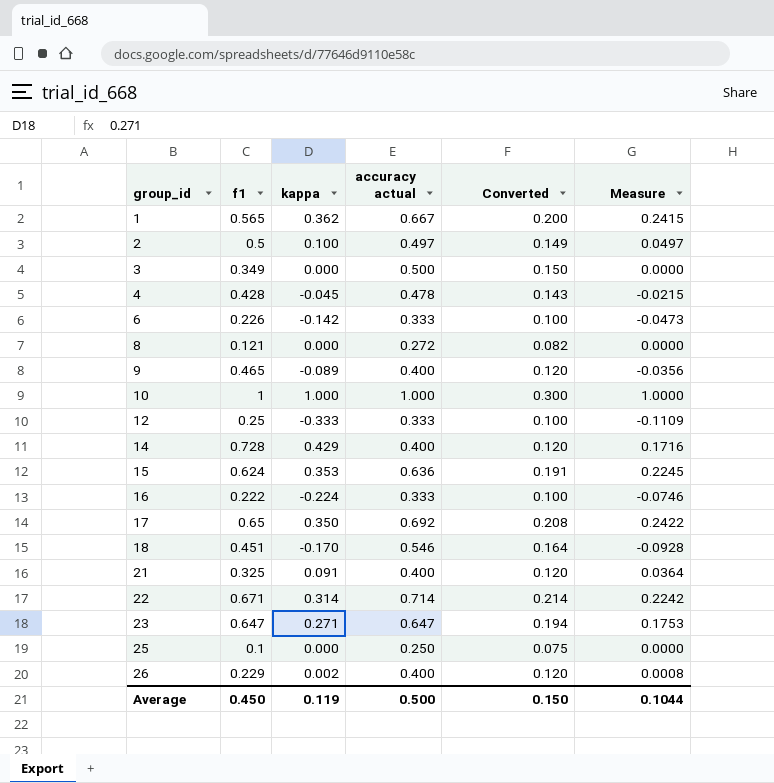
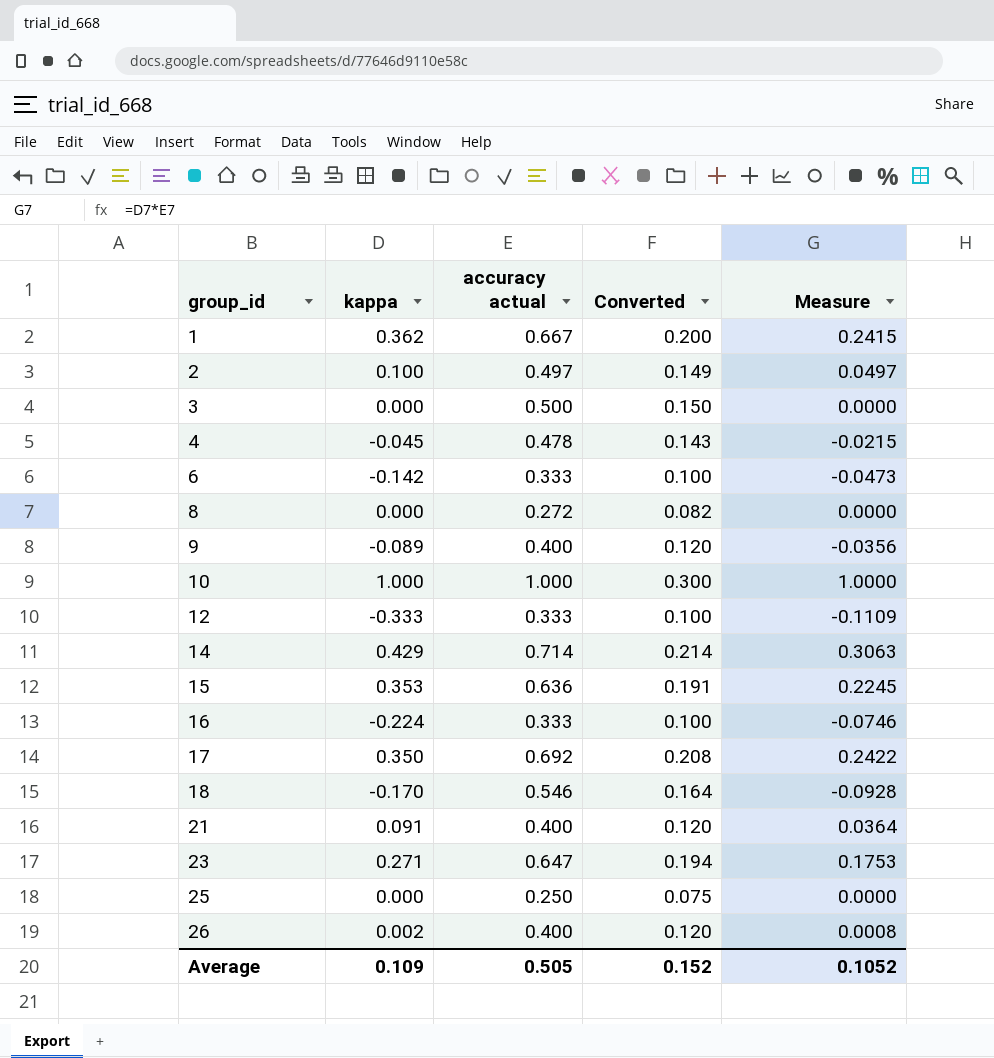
column f1 | position: 2 -> none
row 22: 0.671 | 0.314 | 0.714 | 0.214 | 0.2242 -> none
14 | accuracy actual: 0.400 -> 0.714
14 | Converted: 0.120 -> 0.214
14 | Measure: 0.1716 -> 0.3063
Average | kappa: 0.119 -> 0.109
Average | accuracy actual: 0.500 -> 0.505
Average | Converted: 0.150 -> 0.152
Average | Measure: 0.1044 -> 0.1052

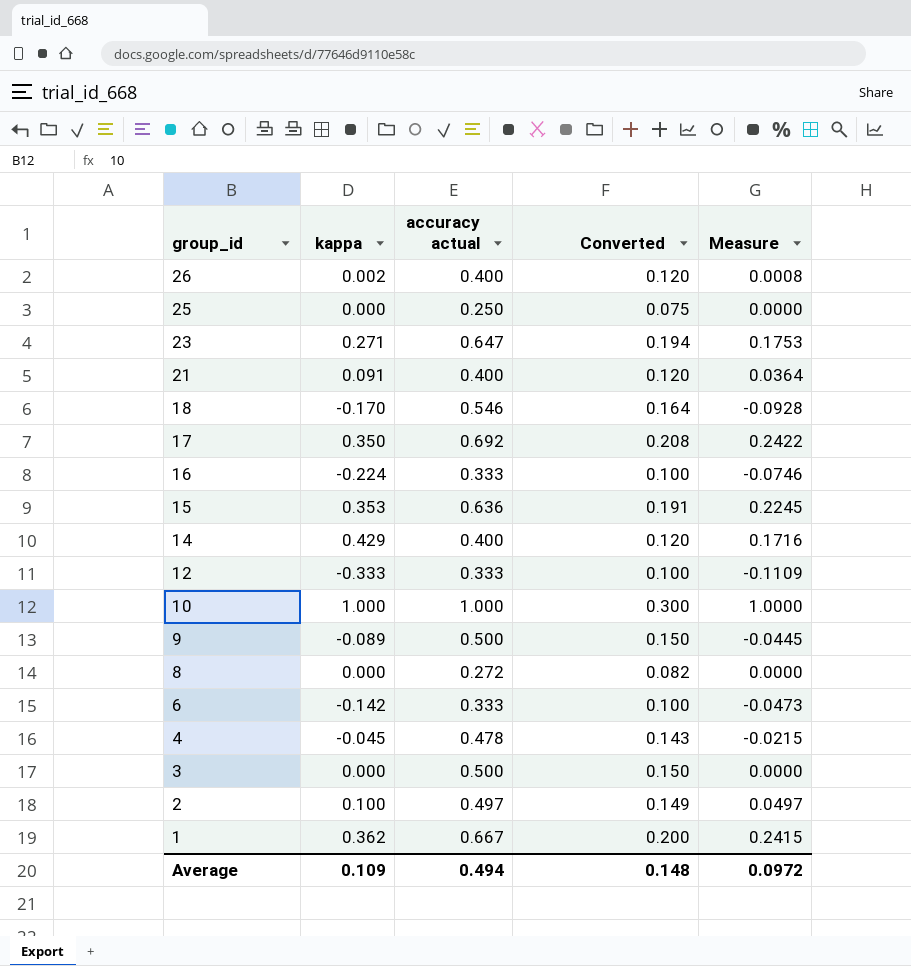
row order: group_id ascending -> group_id descending
14 | accuracy actual: 0.714 -> 0.400
14 | Converted: 0.214 -> 0.120
14 | Measure: 0.3063 -> 0.1716
9 | accuracy actual: 0.400 -> 0.500
9 | Converted: 0.120 -> 0.150
9 | Measure: -0.0356 -> -0.0445
Average | accuracy actual: 0.505 -> 0.494
Average | Converted: 0.152 -> 0.148
Average | Measure: 0.1052 -> 0.0972

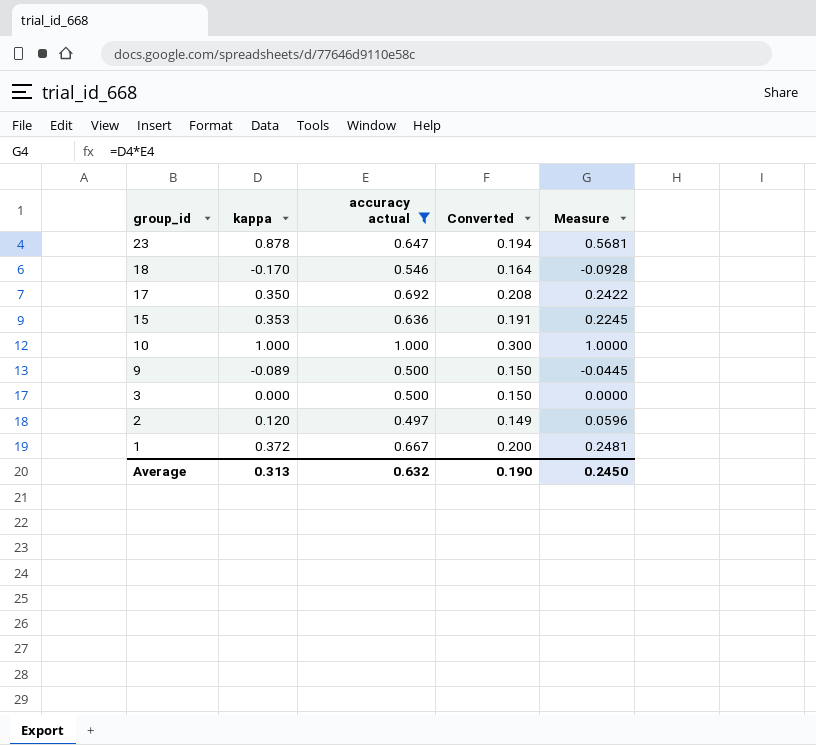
filter: none -> accuracy actual >= 0.497
23 | kappa: 0.271 -> 0.878
23 | Measure: 0.1753 -> 0.5681
2 | kappa: 0.100 -> 0.120
2 | Measure: 0.0497 -> 0.0596
1 | kappa: 0.362 -> 0.372
1 | Measure: 0.2415 -> 0.2481
Average | kappa: 0.109 -> 0.313
Average | accuracy actual: 0.494 -> 0.632
Average | Converted: 0.148 -> 0.190
Average | Measure: 0.0972 -> 0.2450

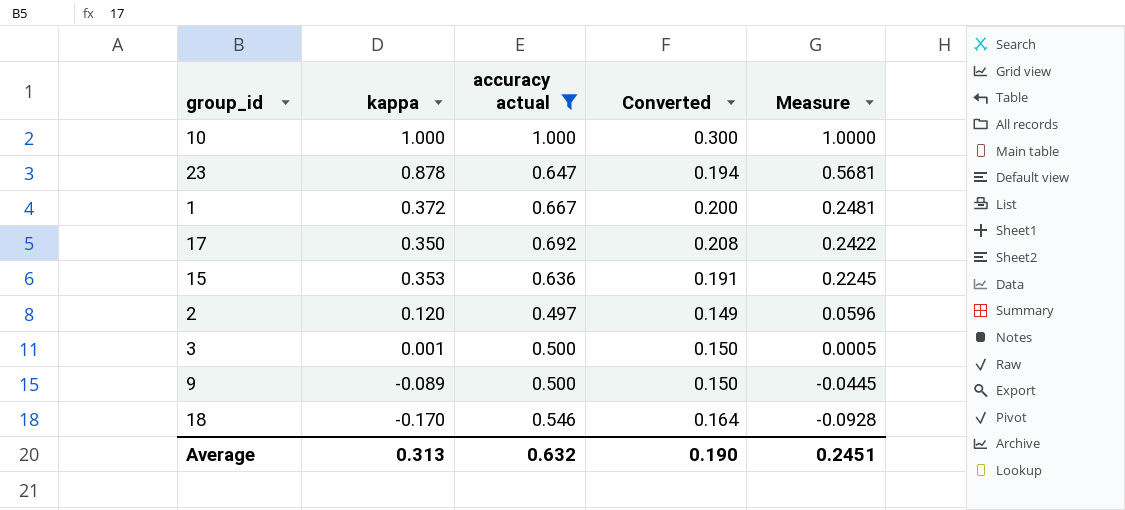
row order: group_id descending -> Measure descending
3 | kappa: 0.000 -> 0.001
3 | Measure: 0.0000 -> 0.0005
Average | Measure: 0.2450 -> 0.2451

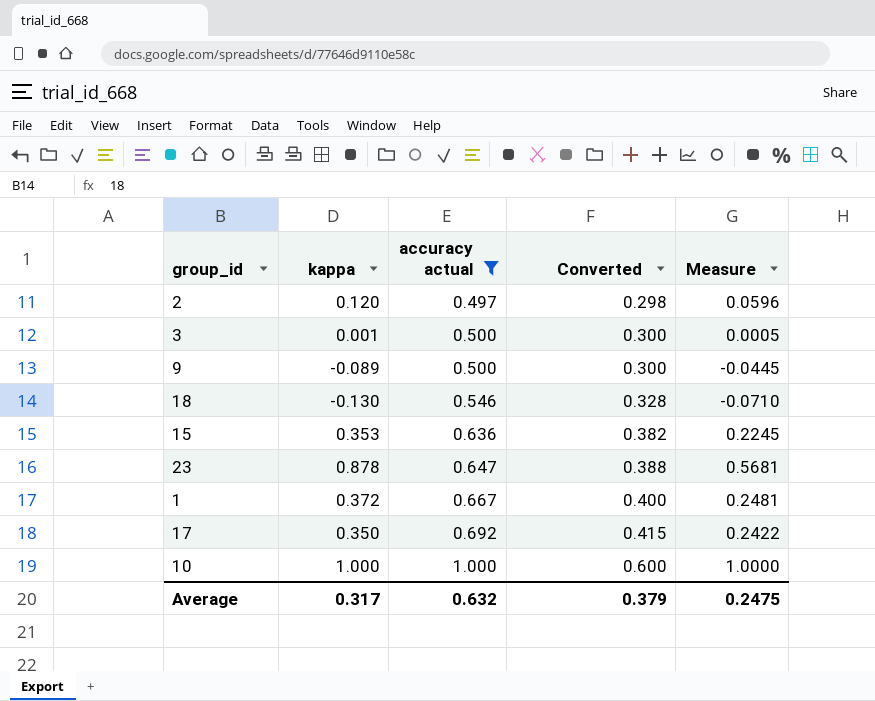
row order: Measure descending -> accuracy actual ascending
column Converted | formula: [accuracy actual] * 0.3 -> [accuracy actual] * 0.6
18 | kappa: -0.170 -> -0.130
18 | Measure: -0.0928 -> -0.0710
Average | kappa: 0.313 -> 0.317
Average | Converted: 0.190 -> 0.379
Average | Measure: 0.2451 -> 0.2475

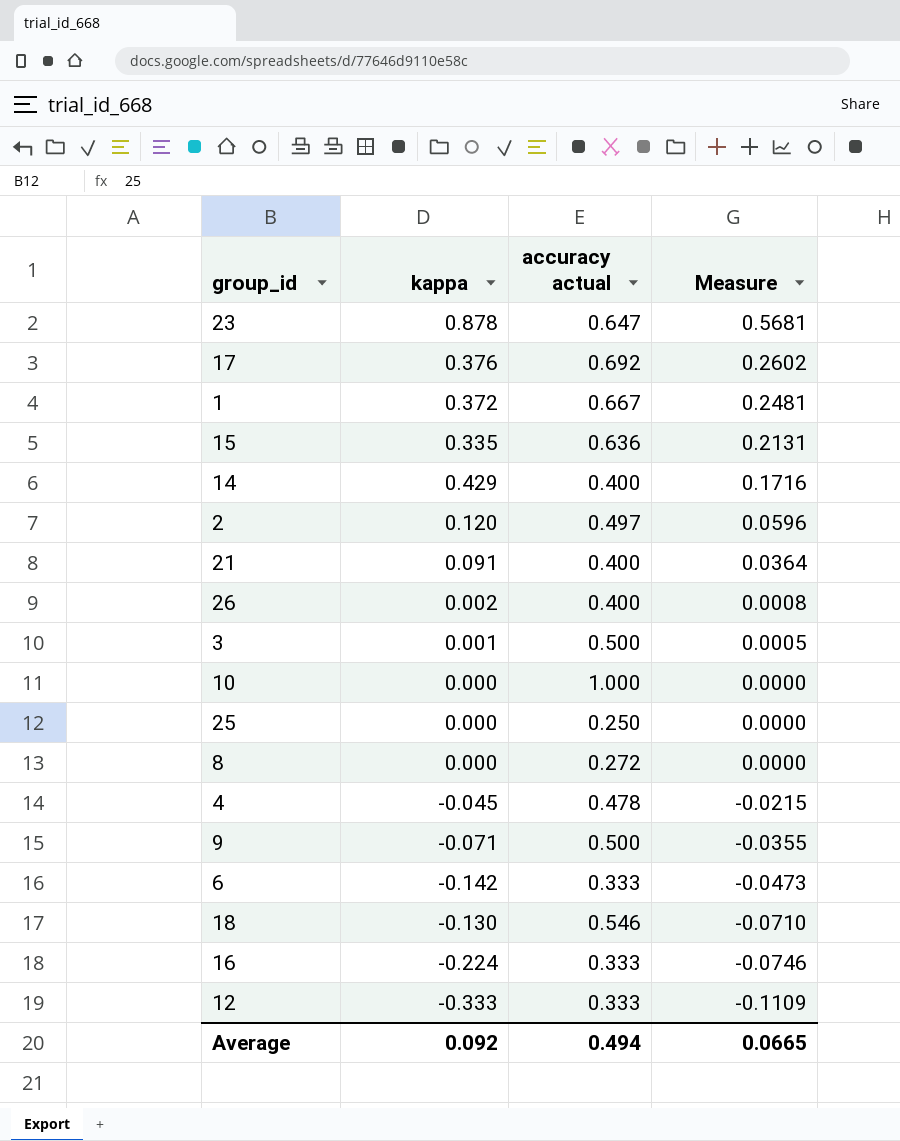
filter: accuracy actual >= 0.497 -> none
row order: accuracy actual ascending -> Measure descending
column Converted | formula: [accuracy actual] * 0.6 -> none
17 | kappa: 0.350 -> 0.376
17 | Measure: 0.2422 -> 0.2602
15 | kappa: 0.353 -> 0.335
15 | Measure: 0.2245 -> 0.2131
10 | kappa: 1.000 -> 0.000
10 | Measure: 1.0000 -> 0.0000
9 | kappa: -0.089 -> -0.071
9 | Measure: -0.0445 -> -0.0355
Average | kappa: 0.317 -> 0.092
Average | accuracy actual: 0.632 -> 0.494
Average | Measure: 0.2475 -> 0.0665

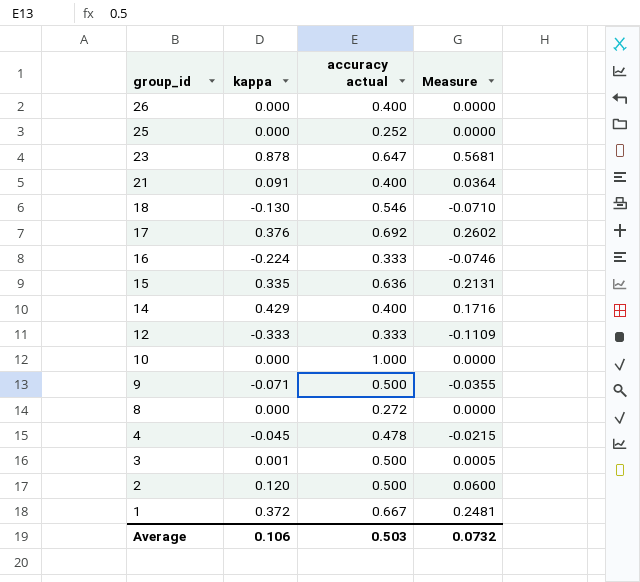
row order: Measure descending -> group_id descending
row 6: -0.142 | 0.333 | -0.0473 -> none
26 | kappa: 0.002 -> 0.000
26 | Measure: 0.0008 -> 0.0000
25 | accuracy actual: 0.250 -> 0.252
2 | accuracy actual: 0.497 -> 0.500
2 | Measure: 0.0596 -> 0.0600
Average | kappa: 0.092 -> 0.106
Average | accuracy actual: 0.494 -> 0.503
Average | Measure: 0.0665 -> 0.0732

